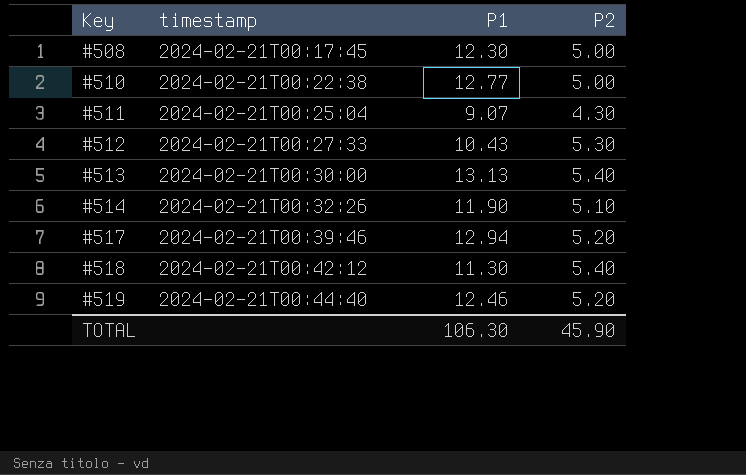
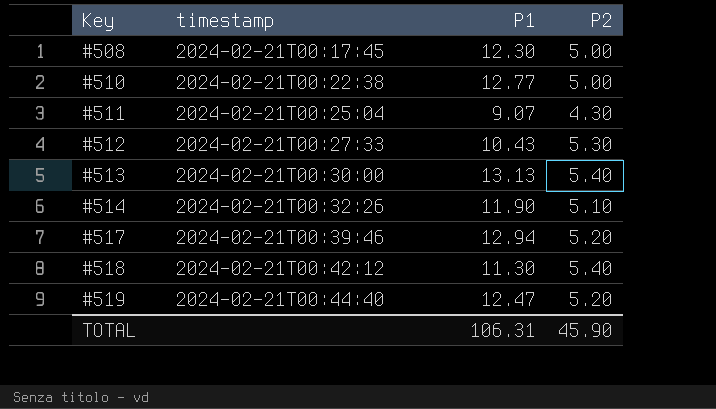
#519 | P1: 12.46 -> 12.47
TOTAL | P1: 106.30 -> 106.31

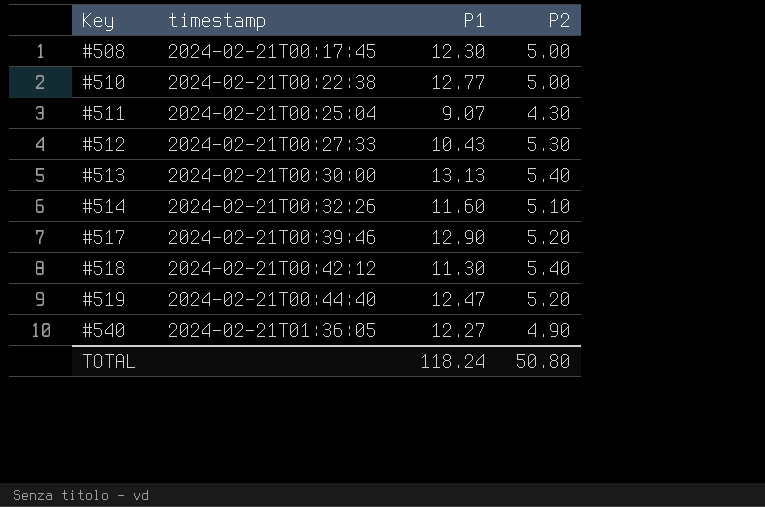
#514 | P1: 11.90 -> 11.60
#517 | P1: 12.94 -> 12.90
row #540: none -> 2024-02-21T01:36:05 | 12.27 | 4.90
TOTAL | P1: 106.31 -> 118.24
TOTAL | P2: 45.90 -> 50.80

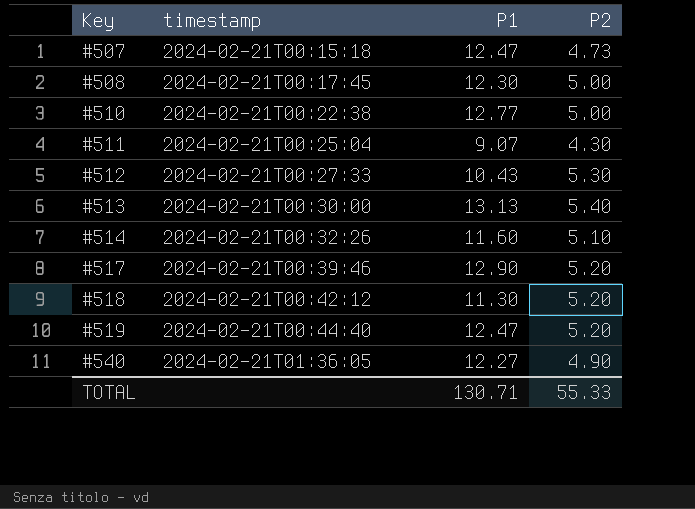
row #507: none -> 2024-02-21T00:15:18 | 12.47 | 4.73
#518 | P2: 5.40 -> 5.20
TOTAL | P1: 118.24 -> 130.71
TOTAL | P2: 50.80 -> 55.33

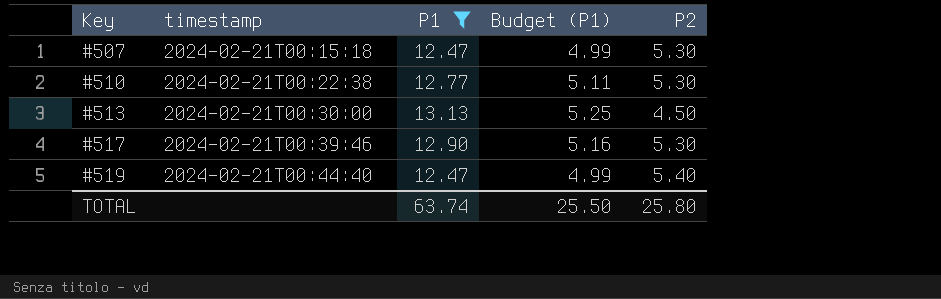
filter: none -> P1 >= 12.47
column Budget (P1) | formula: none -> [P1] * 0.4
#507 | P2: 4.73 -> 5.30
#510 | P2: 5.00 -> 5.30
#513 | P2: 5.40 -> 4.50
#517 | P2: 5.20 -> 5.30
#519 | P2: 5.20 -> 5.40
TOTAL | P1: 130.71 -> 63.74
TOTAL | P2: 55.33 -> 25.80

